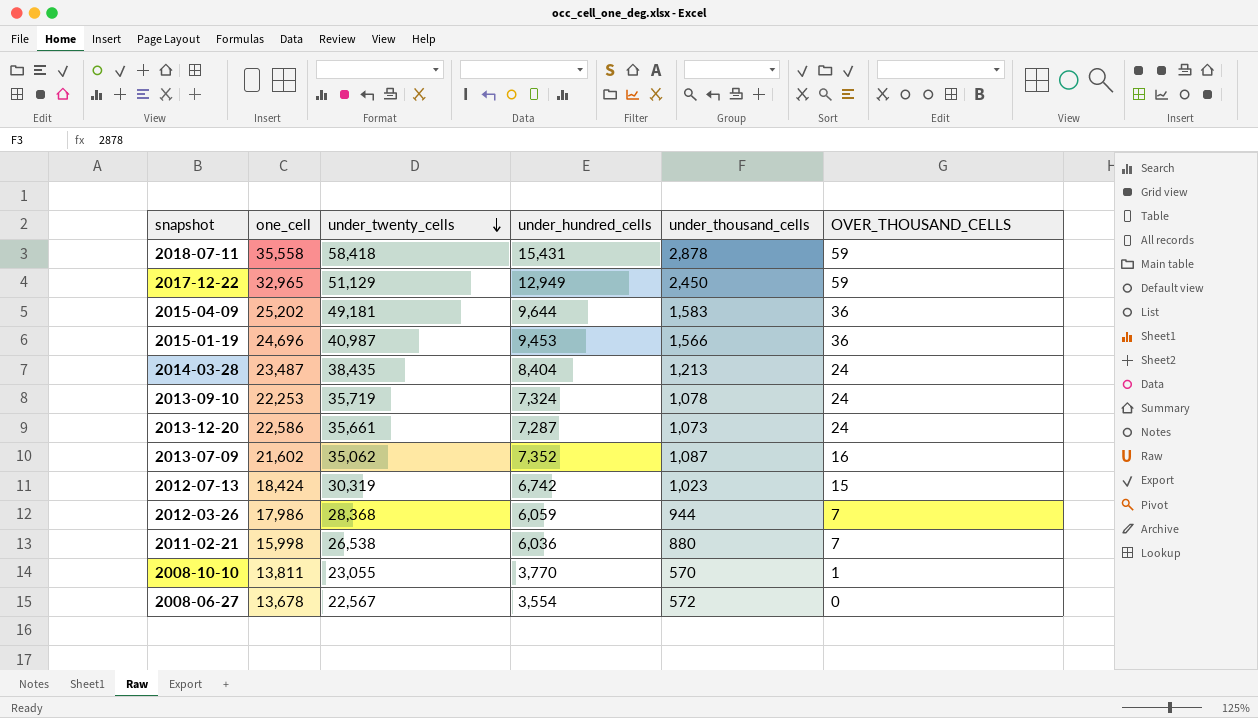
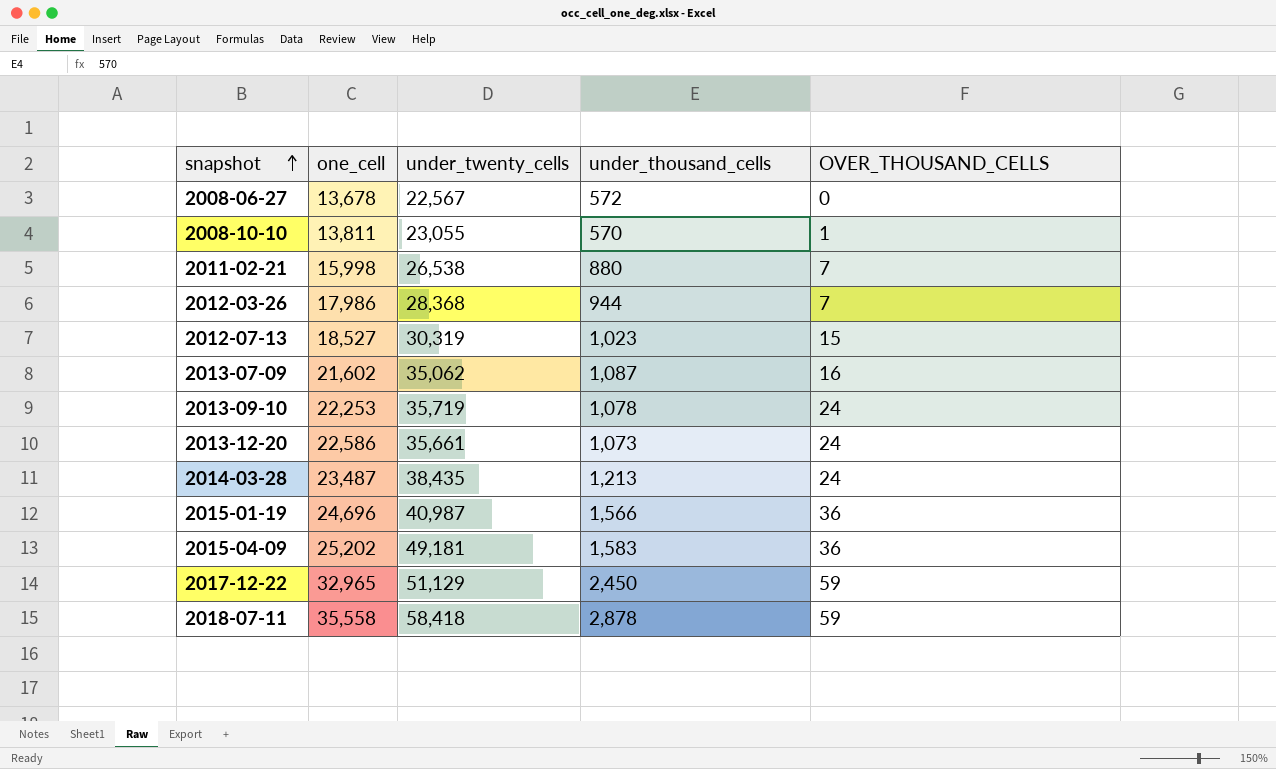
row order: under_twenty_cells descending -> snapshot ascending
column under_hundred_cells | position: 4 -> none
2012-07-13 | one_cell: 18,424 -> 18,527

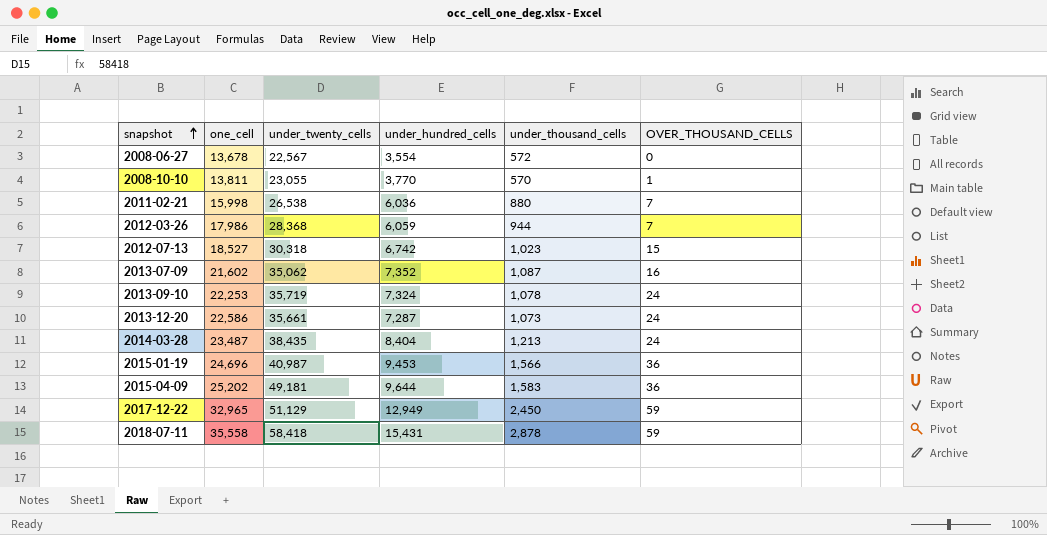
column under_hundred_cells | position: none -> 4
2012-07-13 | under_twenty_cells: 30,319 -> 30,318

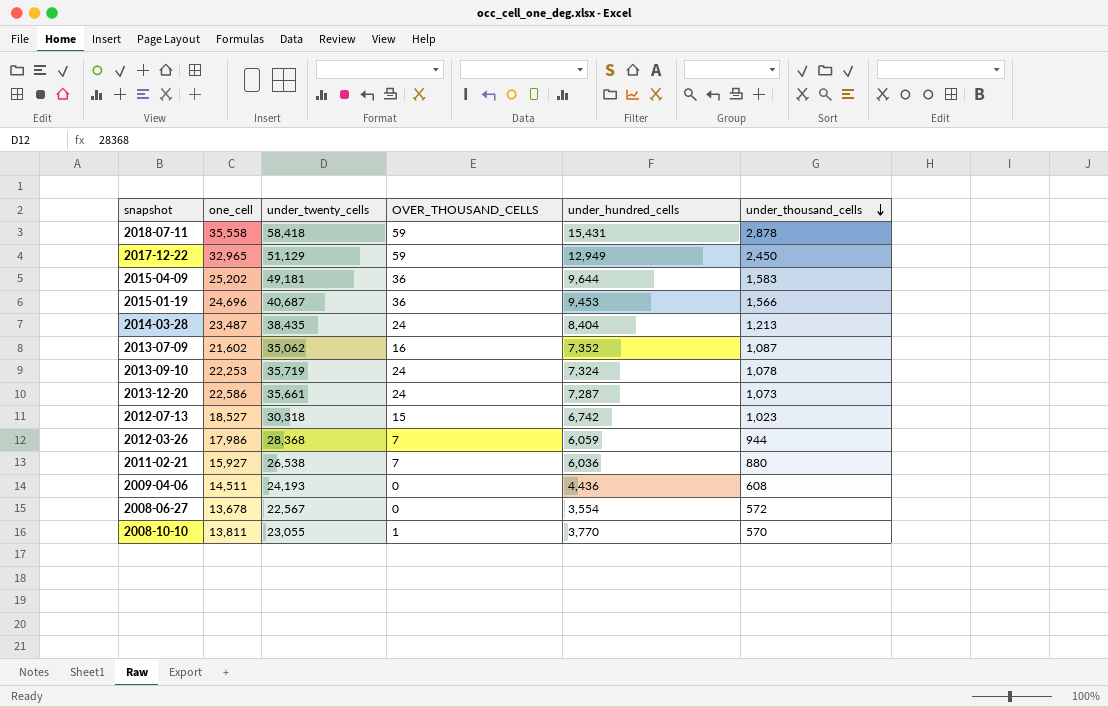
row order: snapshot ascending -> under_thousand_cells descending
column OVER_THOUSAND_CELLS | position: 6 -> 4
2015-01-19 | under_twenty_cells: 40,987 -> 40,687
2011-02-21 | one_cell: 15,998 -> 15,927
row 2009-04-06: none -> 14,511 | 24,193 | 0 | 4,436 | 608

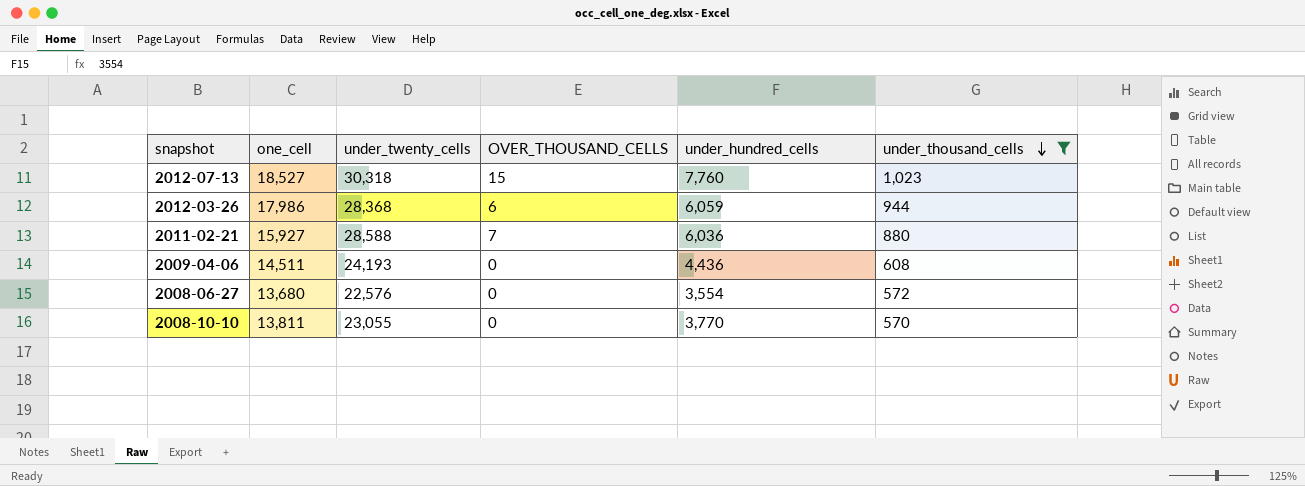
filter: none -> under_thousand_cells <= 1,023
2012-07-13 | under_hundred_cells: 6,742 -> 7,760
2012-03-26 | OVER_THOUSAND_CELLS: 7 -> 6
2011-02-21 | under_twenty_cells: 26,538 -> 28,588
2008-06-27 | one_cell: 13,678 -> 13,680
2008-06-27 | under_twenty_cells: 22,567 -> 22,576
2008-10-10 | OVER_THOUSAND_CELLS: 1 -> 0

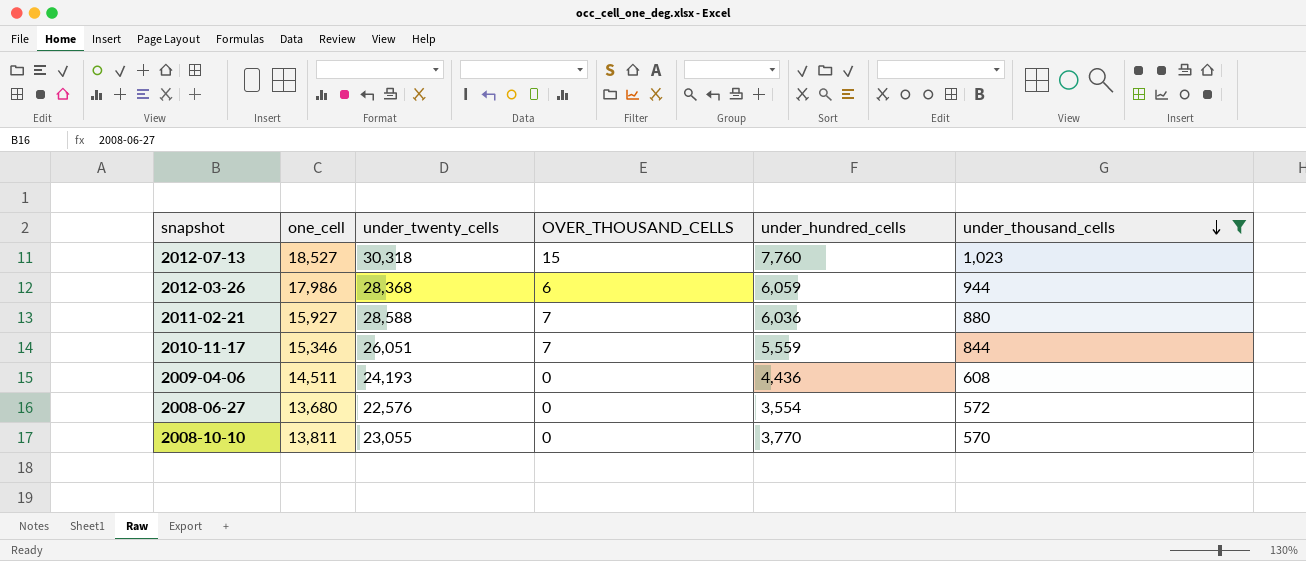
row 2010-11-17: none -> 15,346 | 26,051 | 7 | 5,559 | 844

